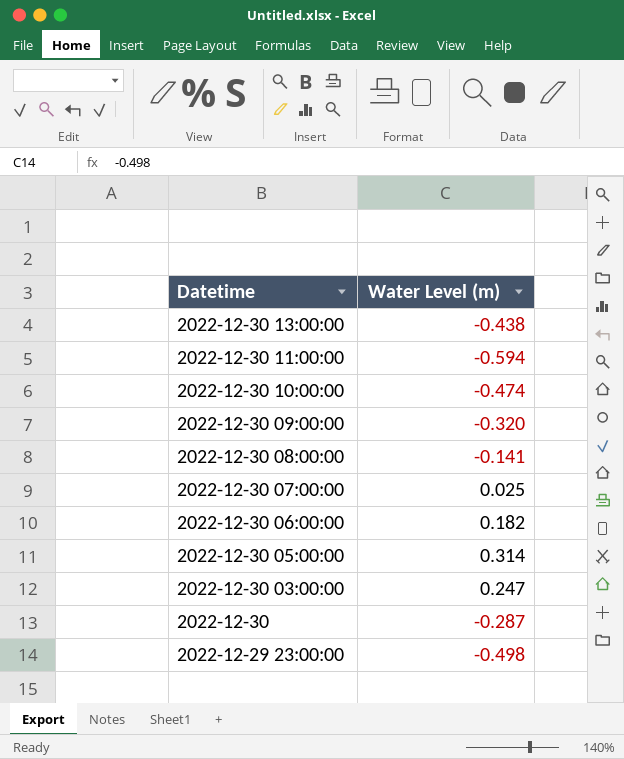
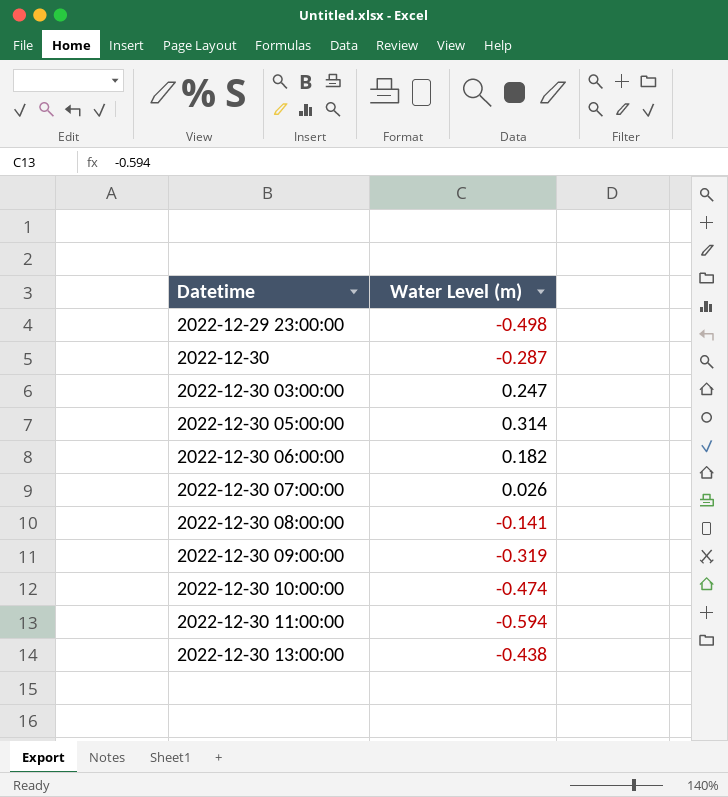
row order: Datetime descending -> Datetime ascending
2022-12-30 07:00:00 | Water Level (m): 0.025 -> 0.026
2022-12-30 09:00:00 | Water Level (m): -0.320 -> -0.319

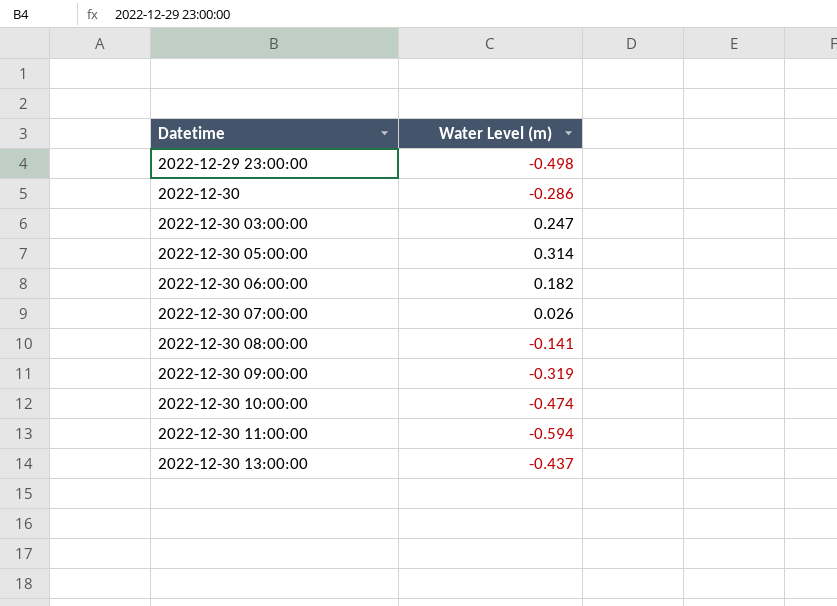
2022-12-30 | Water Level (m): -0.287 -> -0.286
2022-12-30 13:00:00 | Water Level (m): -0.438 -> -0.437

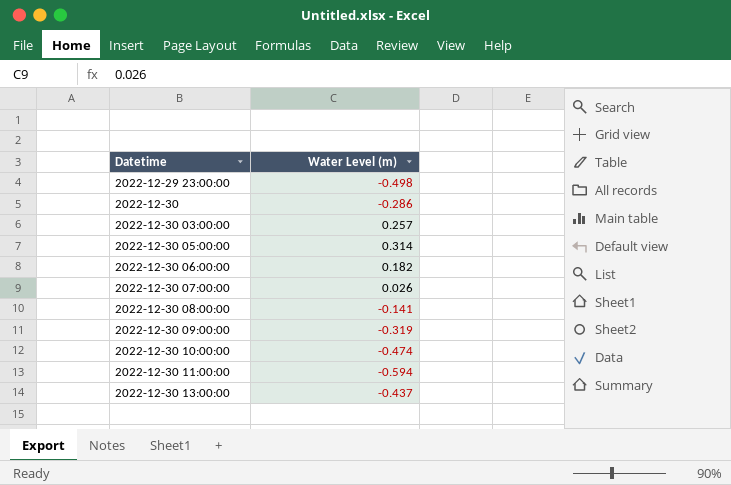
2022-12-30 03:00:00 | Water Level (m): 0.247 -> 0.257

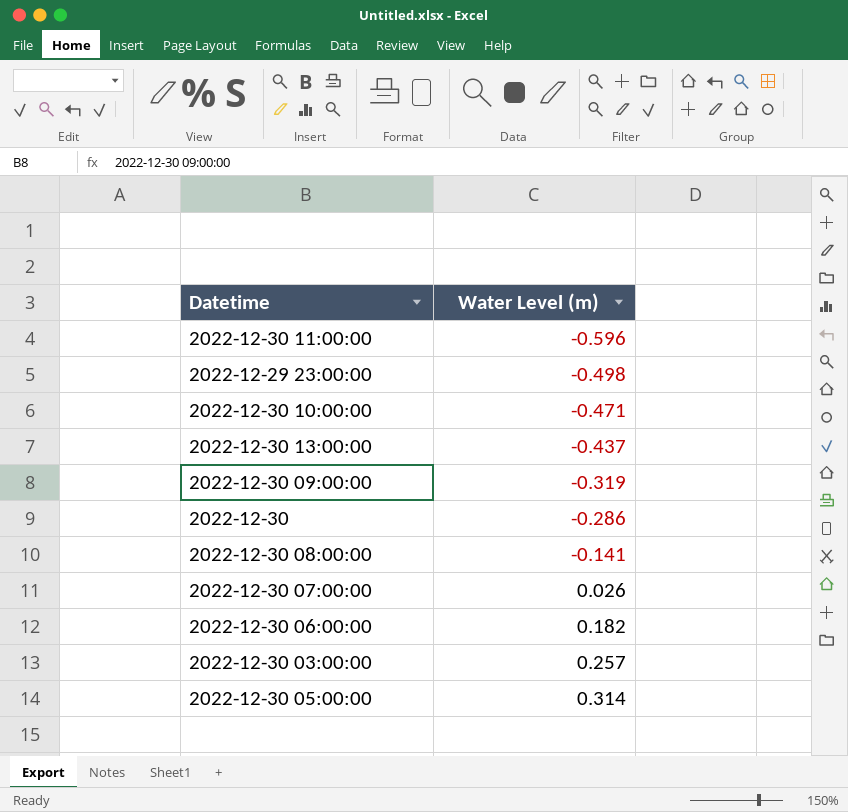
row order: Datetime ascending -> Water Level (m) ascending
2022-12-30 11:00:00 | Water Level (m): -0.594 -> -0.596
2022-12-30 10:00:00 | Water Level (m): -0.474 -> -0.471

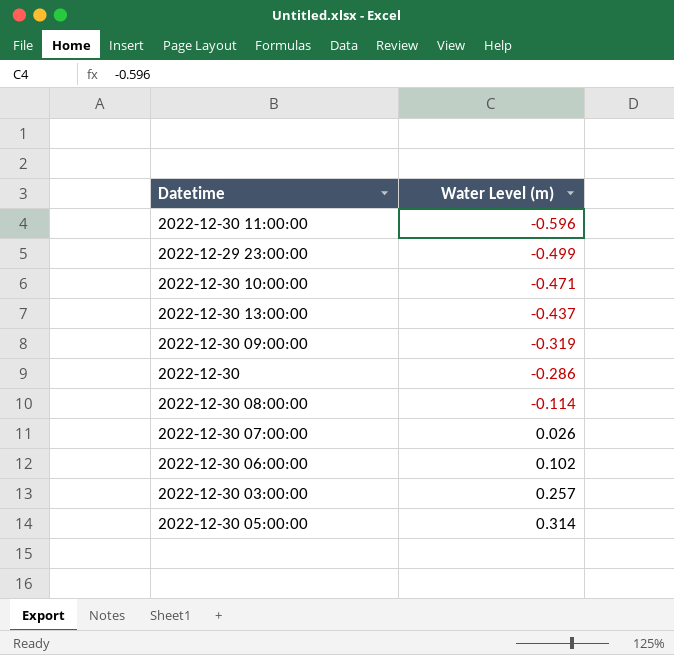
2022-12-29 23:00:00 | Water Level (m): -0.498 -> -0.499
2022-12-30 08:00:00 | Water Level (m): -0.141 -> -0.114
2022-12-30 06:00:00 | Water Level (m): 0.182 -> 0.102

